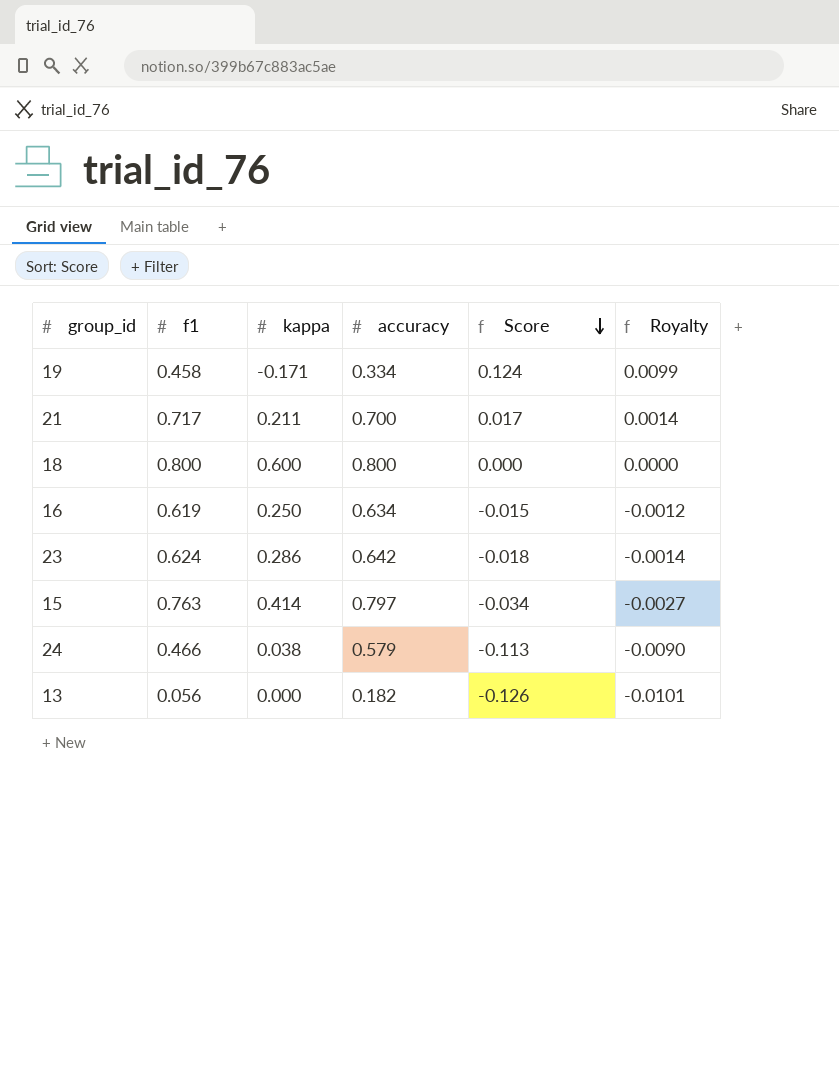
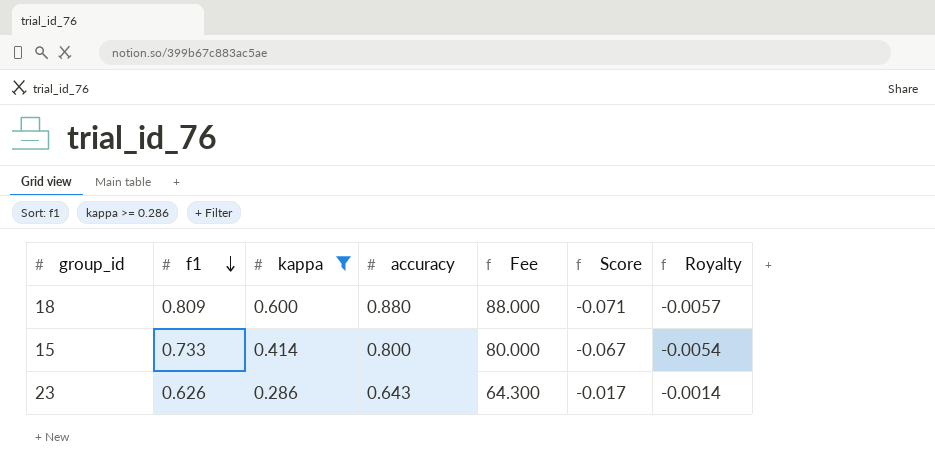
filter: none -> kappa >= 0.286
row order: Score descending -> f1 descending
column Fee | formula: none -> [accuracy] * 100
18 | f1: 0.800 -> 0.809
18 | accuracy: 0.800 -> 0.880
18 | Score: 0.000 -> -0.071
18 | Royalty: 0.0000 -> -0.0057
15 | f1: 0.763 -> 0.733
15 | accuracy: 0.797 -> 0.800
15 | Score: -0.034 -> -0.067
15 | Royalty: -0.0027 -> -0.0054
23 | f1: 0.624 -> 0.626
23 | accuracy: 0.642 -> 0.643
23 | Score: -0.018 -> -0.017

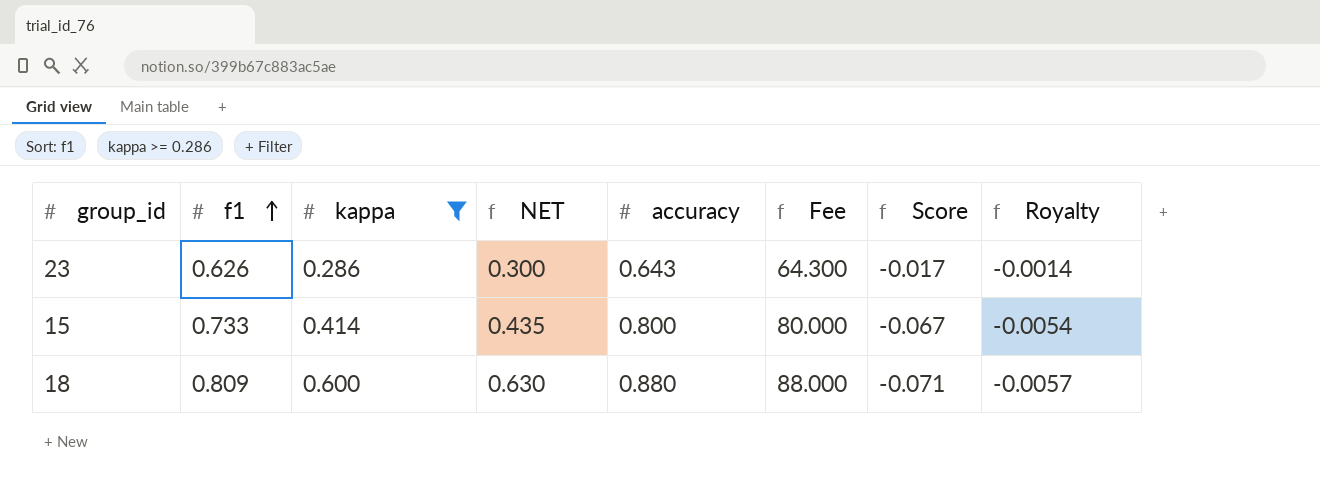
row order: f1 descending -> f1 ascending
column NET | formula: none -> [kappa] * 1.05

